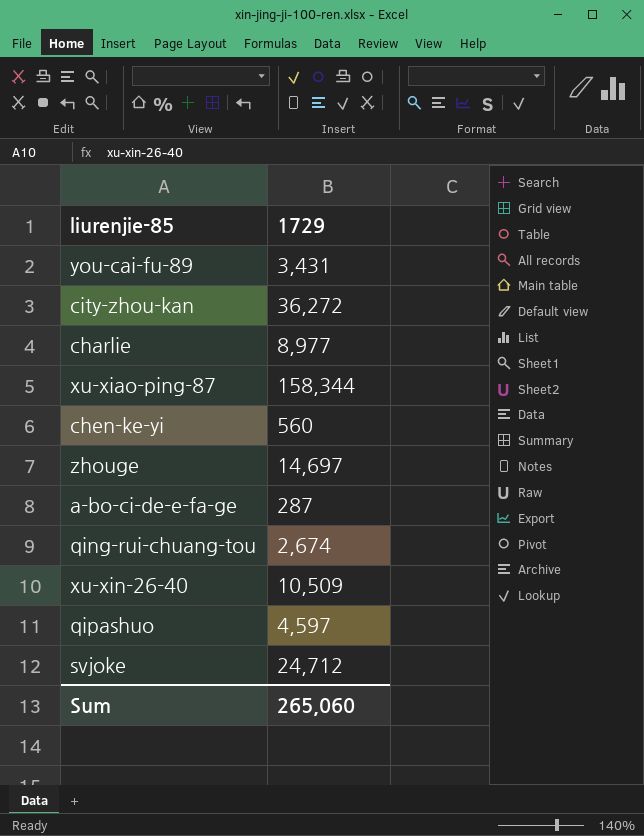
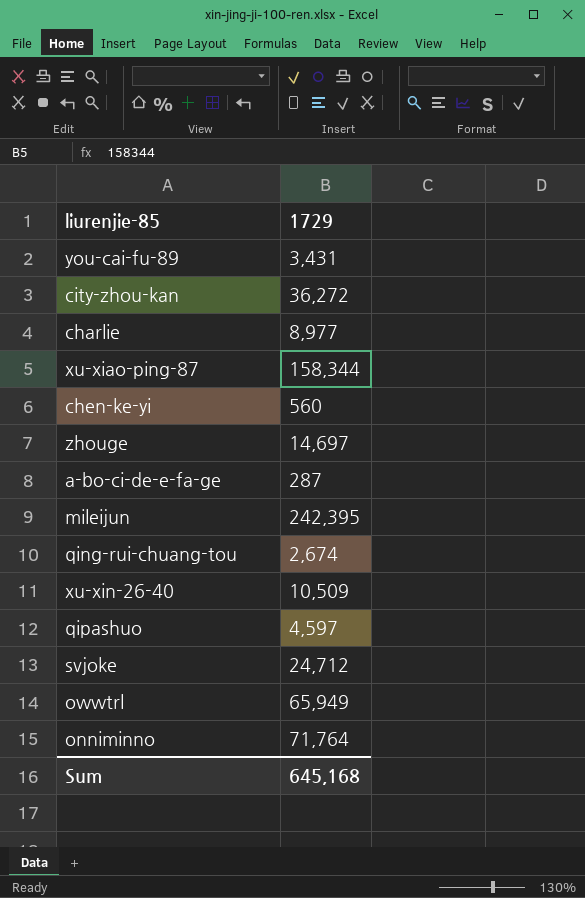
row mileijun: none -> 242,395
row owwtrl: none -> 65,949
row onniminno: none -> 71,764
Sum | 1729: 265,060 -> 645,168

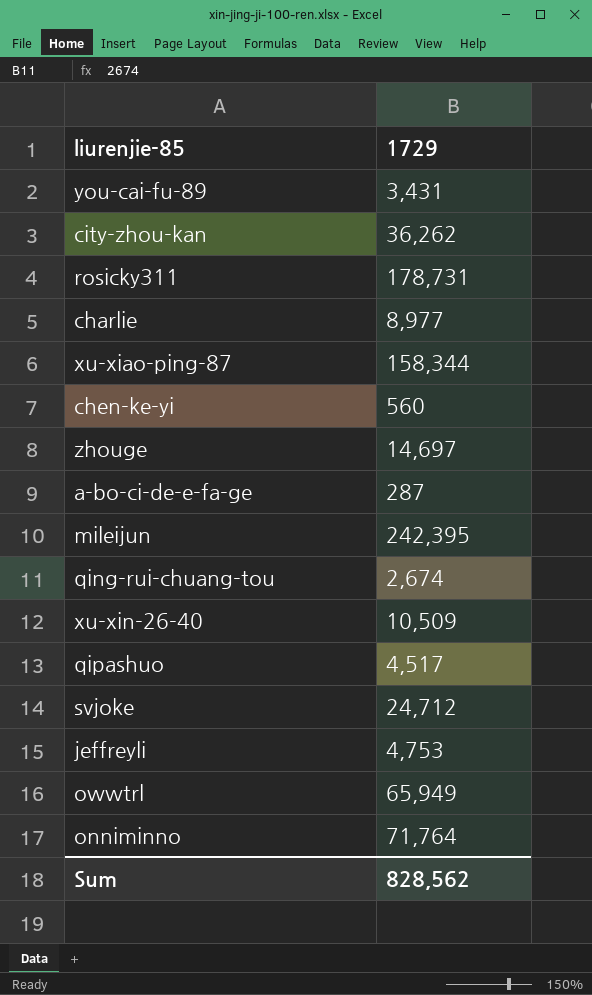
city-zhou-kan | 1729: 36,272 -> 36,262
row rosicky311: none -> 178,731
qipashuo | 1729: 4,597 -> 4,517
row jeffreyli: none -> 4,753
Sum | 1729: 645,168 -> 828,562

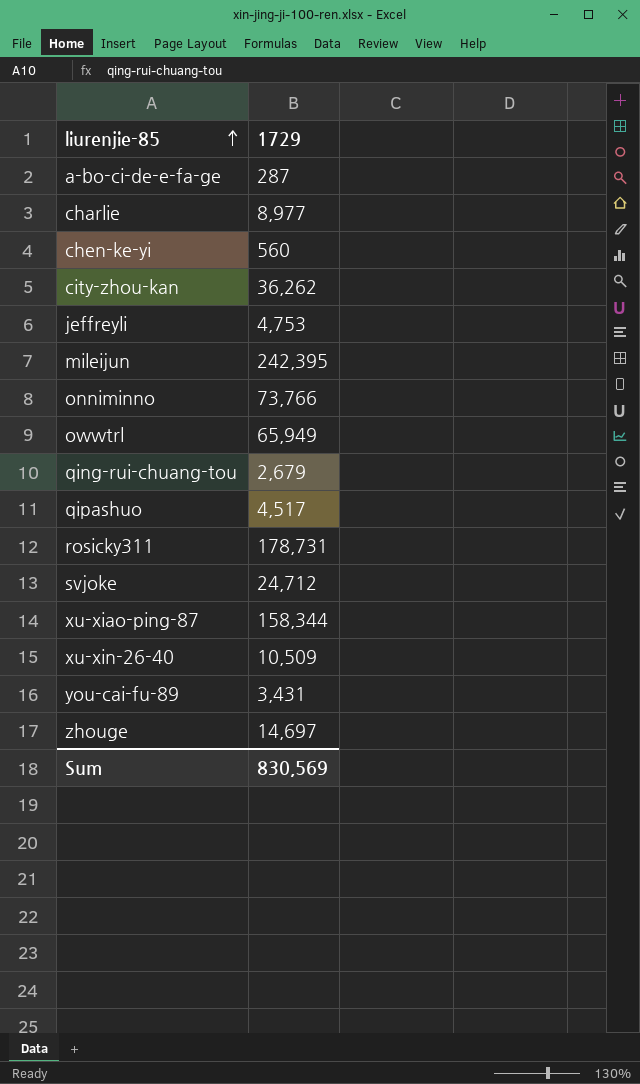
row order: none -> liurenjie-85 ascending
onniminno | 1729: 71,764 -> 73,766
qing-rui-chuang-tou | 1729: 2,674 -> 2,679
Sum | 1729: 828,562 -> 830,569

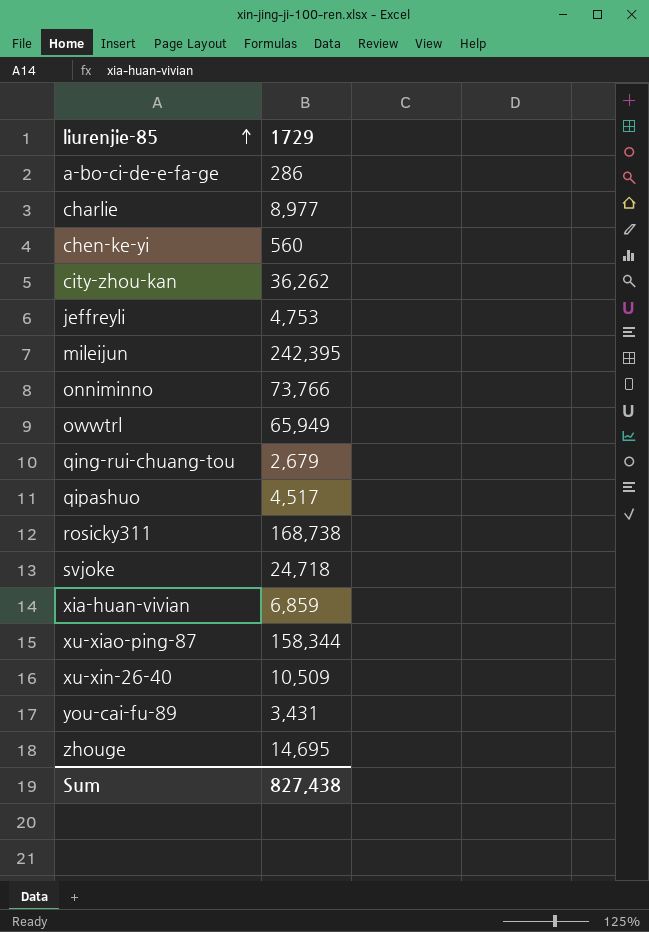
a-bo-ci-de-e-fa-ge | 1729: 287 -> 286
rosicky311 | 1729: 178,731 -> 168,738
svjoke | 1729: 24,712 -> 24,718
row xia-huan-vivian: none -> 6,859
zhouge | 1729: 14,697 -> 14,695
Sum | 1729: 830,569 -> 827,438

